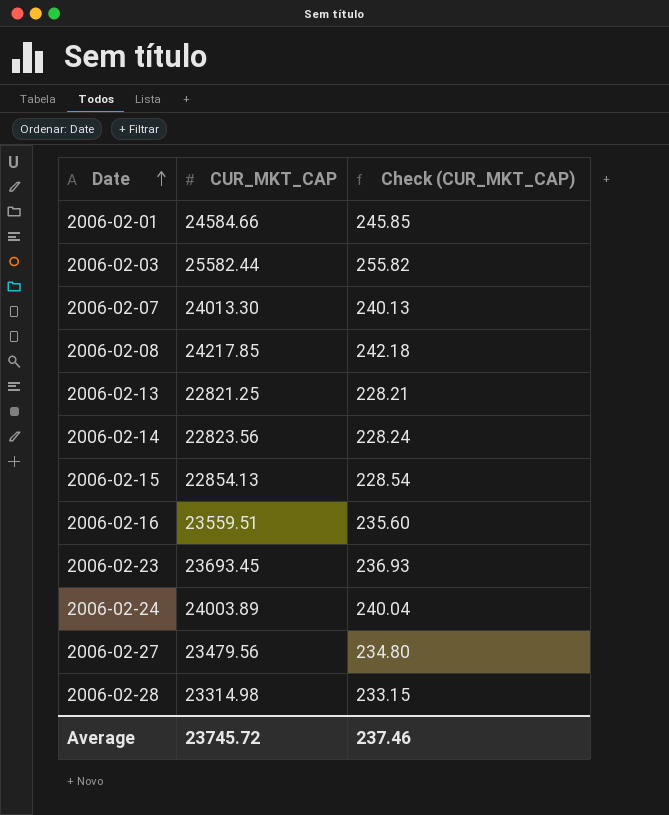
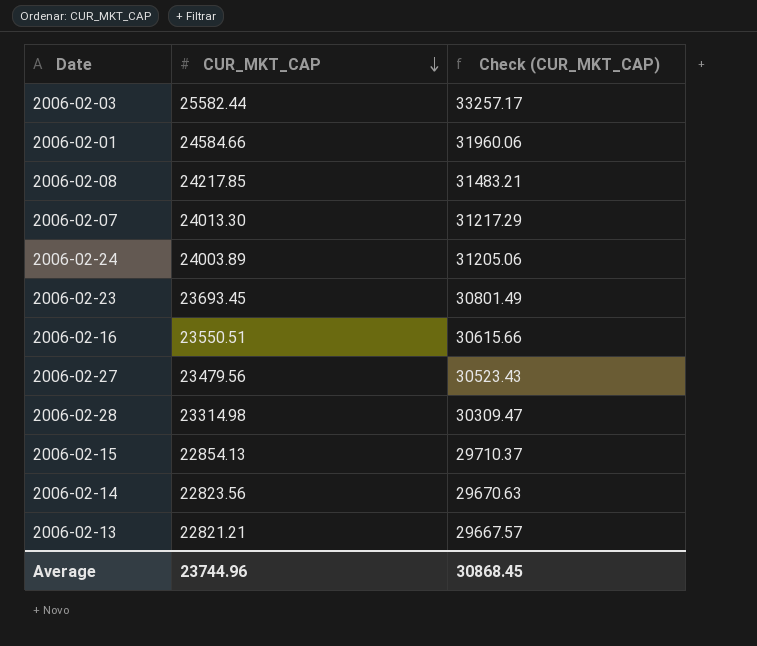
row order: Date ascending -> CUR_MKT_CAP descending
column Check (CUR_MKT_CAP) | formula: [CUR_MKT_CAP] * 0.01 -> [CUR_MKT_CAP] * 1.3
2006-02-16 | CUR_MKT_CAP: 23559.51 -> 23550.51
2006-02-13 | CUR_MKT_CAP: 22821.25 -> 22821.21
Average | CUR_MKT_CAP: 23745.72 -> 23744.96
Average | Check (CUR_MKT_CAP): 237.46 -> 30868.45

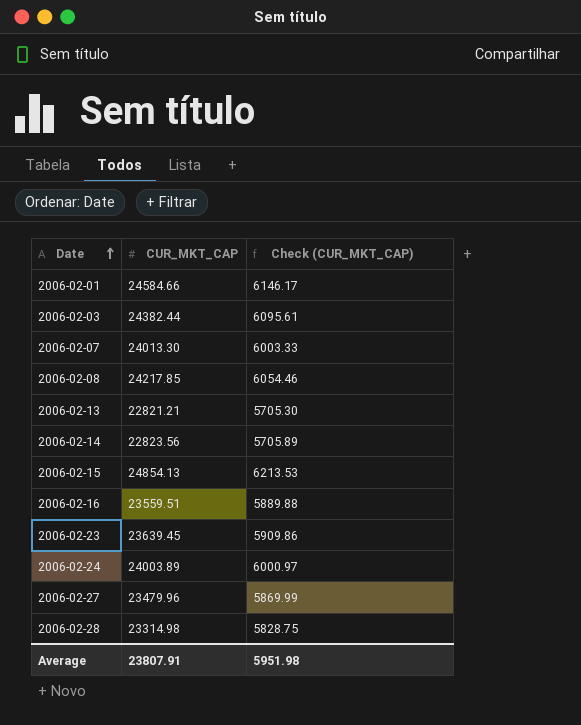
row order: CUR_MKT_CAP descending -> Date ascending
column Check (CUR_MKT_CAP) | formula: [CUR_MKT_CAP] * 1.3 -> [CUR_MKT_CAP] * 0.25
2006-02-03 | CUR_MKT_CAP: 25582.44 -> 24382.44
2006-02-15 | CUR_MKT_CAP: 22854.13 -> 24854.13
2006-02-16 | CUR_MKT_CAP: 23550.51 -> 23559.51
2006-02-23 | CUR_MKT_CAP: 23693.45 -> 23639.45
2006-02-27 | CUR_MKT_CAP: 23479.56 -> 23479.96
Average | CUR_MKT_CAP: 23744.96 -> 23807.91
Average | Check (CUR_MKT_CAP): 30868.45 -> 5951.98

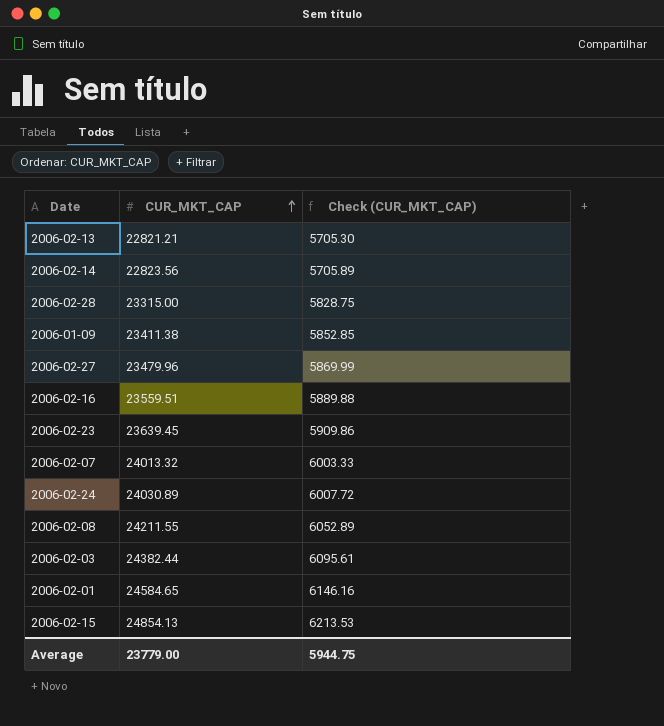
row order: Date ascending -> CUR_MKT_CAP ascending
2006-02-28 | CUR_MKT_CAP: 23314.98 -> 23315.00
row 2006-01-09: none -> 23411.38 | 5852.85
2006-02-07 | CUR_MKT_CAP: 24013.30 -> 24013.32
2006-02-24 | CUR_MKT_CAP: 24003.89 -> 24030.89
2006-02-24 | Check (CUR_MKT_CAP): 6000.97 -> 6007.72
2006-02-08 | CUR_MKT_CAP: 24217.85 -> 24211.55
2006-02-08 | Check (CUR_MKT_CAP): 6054.46 -> 6052.89
2006-02-01 | CUR_MKT_CAP: 24584.66 -> 24584.65
2006-02-01 | Check (CUR_MKT_CAP): 6146.17 -> 6146.16
Average | CUR_MKT_CAP: 23807.91 -> 23779.00
Average | Check (CUR_MKT_CAP): 5951.98 -> 5944.75

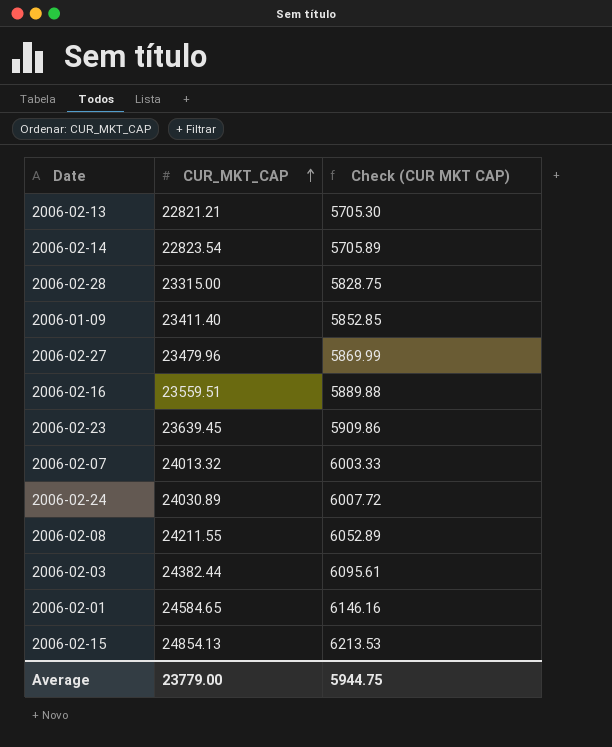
column name: Check (CUR_MKT_CAP) -> Check (CUR MKT CAP)
2006-02-14 | CUR_MKT_CAP: 22823.56 -> 22823.54
2006-01-09 | CUR_MKT_CAP: 23411.38 -> 23411.40

